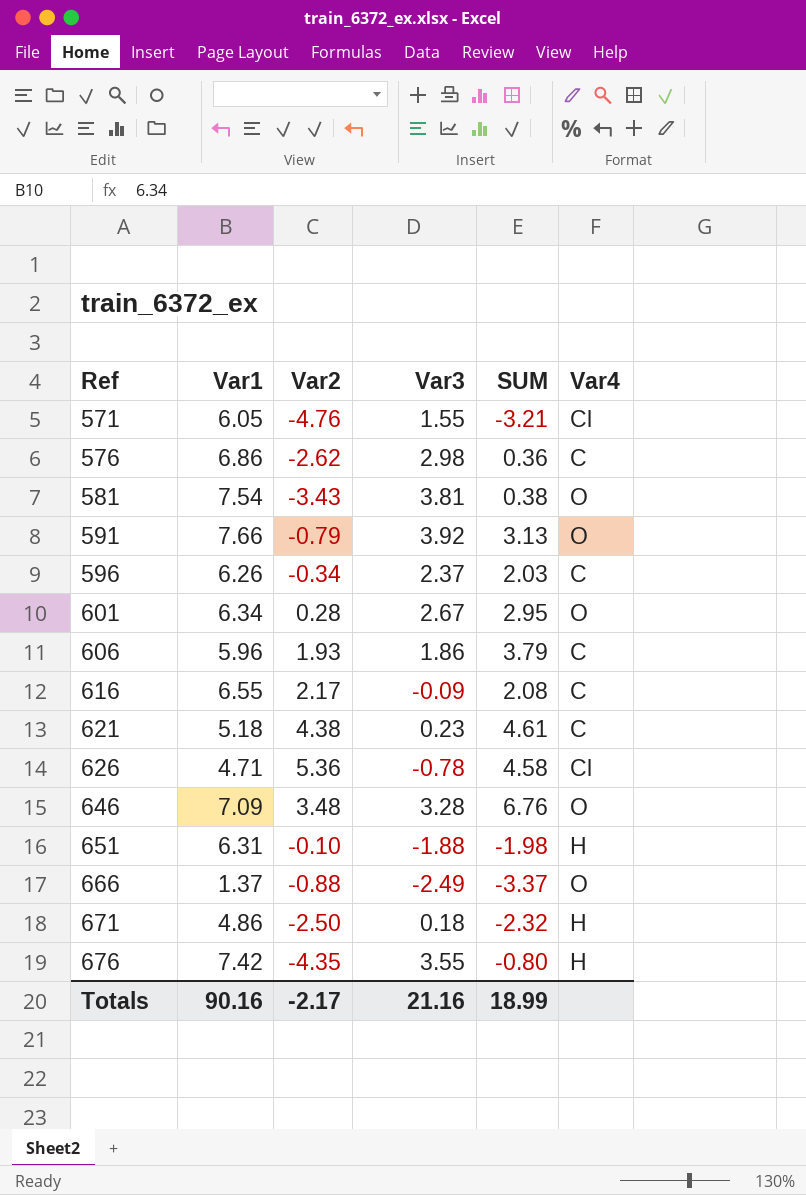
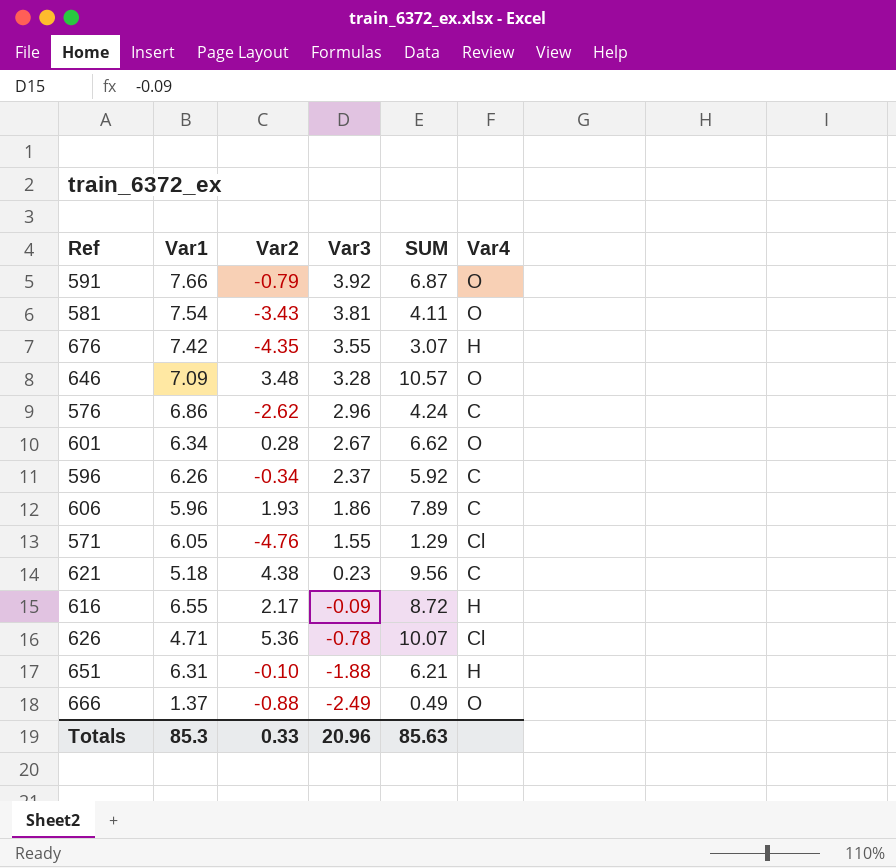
row order: Ref ascending -> Var3 descending
column SUM | formula: [Var2] + [Var3] -> [Var1] + [Var2]
row 671: 4.86 | -2.50 | 0.18 | -2.32 | H -> none
576 | Var3: 2.98 -> 2.96
616 | Var4: C -> H
Totals | Var1: 90.16 -> 85.3
Totals | Var2: -2.17 -> 0.33
Totals | Var3: 21.16 -> 20.96
Totals | SUM: 18.99 -> 85.63

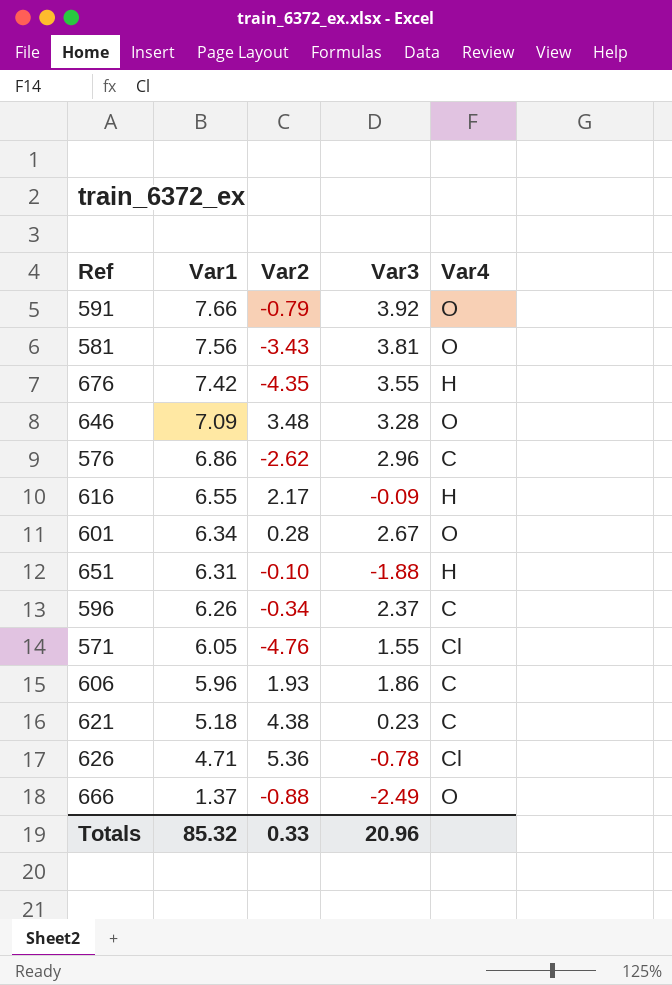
row order: Var3 descending -> Var1 descending
column SUM | formula: [Var1] + [Var2] -> none
581 | Var1: 7.54 -> 7.56
Totals | Var1: 85.3 -> 85.32

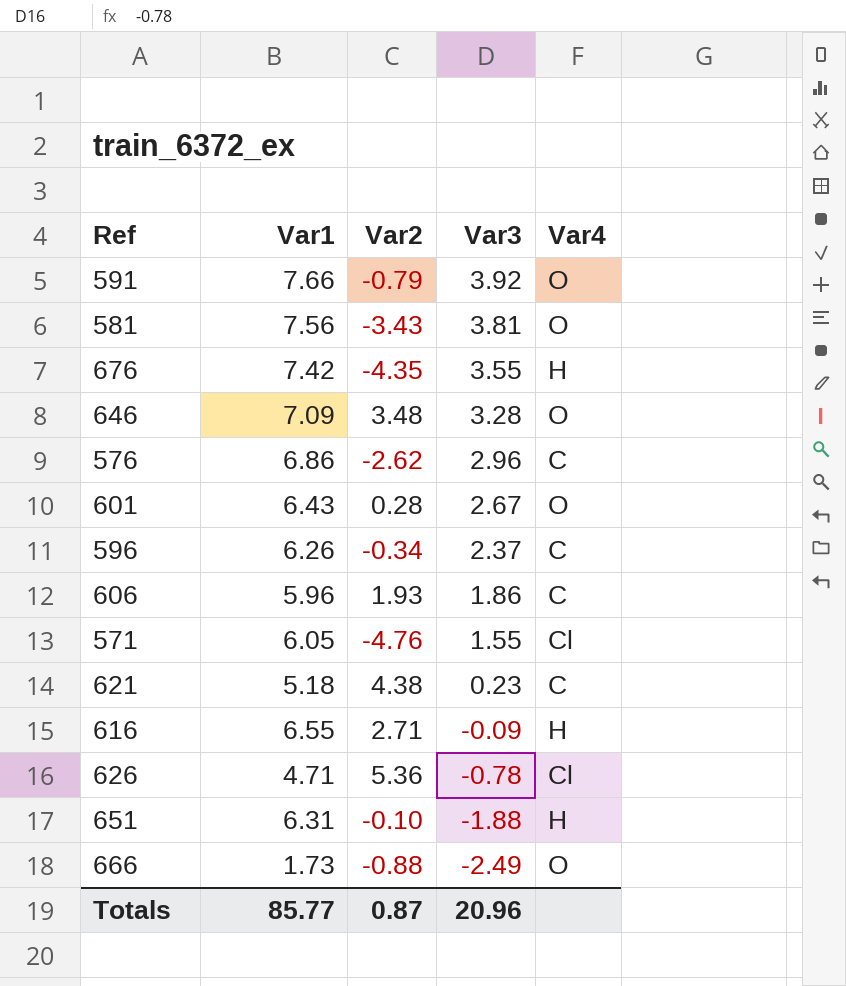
row order: Var1 descending -> Var3 descending
601 | Var1: 6.34 -> 6.43
616 | Var2: 2.17 -> 2.71
666 | Var1: 1.37 -> 1.73
Totals | Var1: 85.32 -> 85.77
Totals | Var2: 0.33 -> 0.87

